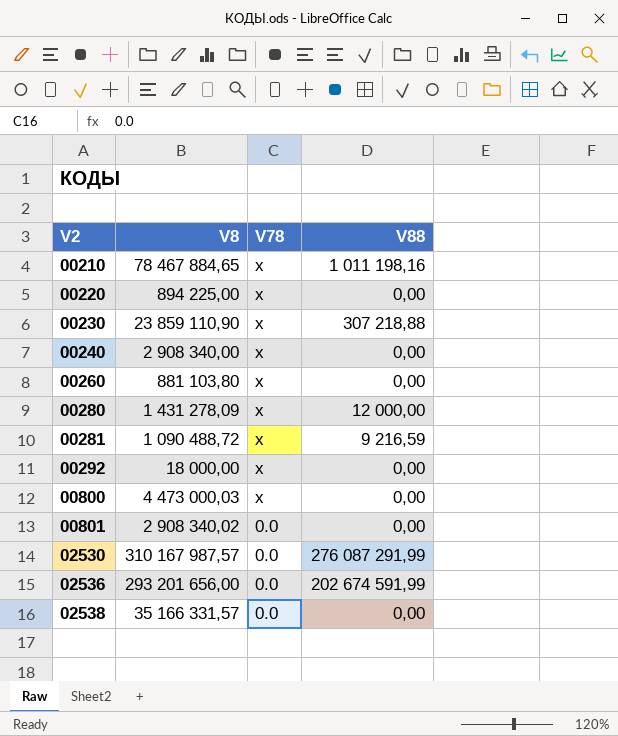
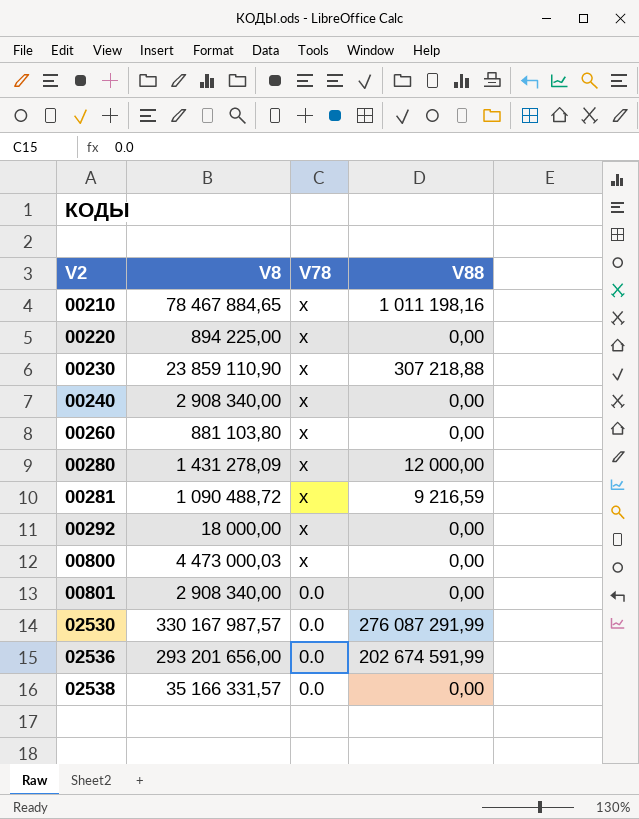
00801 | V8: 2 908 340,02 -> 2 908 340,00
02530 | V8: 310 167 987,57 -> 330 167 987,57

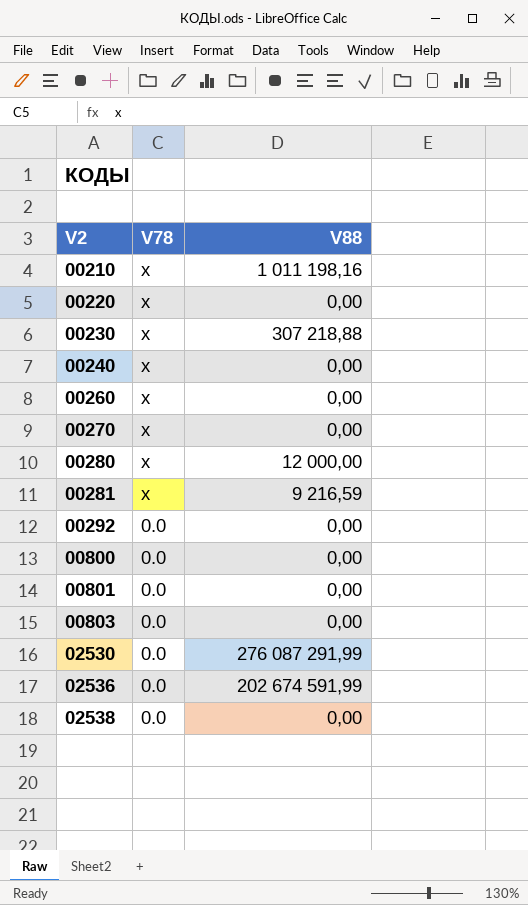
column V8 | position: 2 -> none
row 00270: none -> х | 0,00
00292 | V78: х -> 0.0
00800 | V78: х -> 0.0
row 00803: none -> 0.0 | 0,00

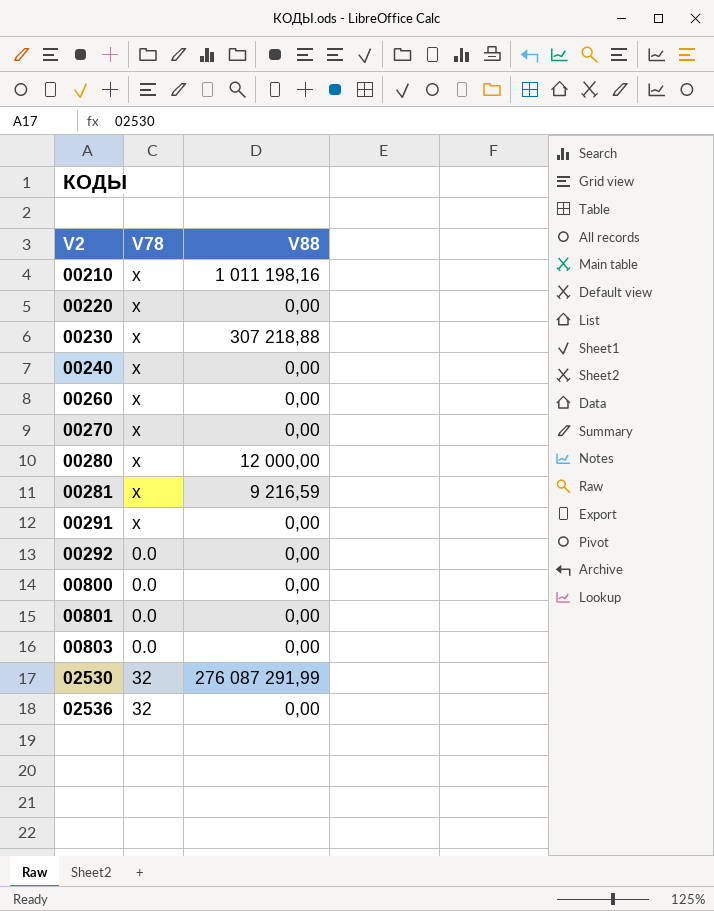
row 02538: 0.0 | 0,00 -> none
row 00291: none -> х | 0,00
02530 | V78: 0.0 -> 32
02536 | V78: 0.0 -> 32
02536 | V88: 202 674 591,99 -> 0,00

